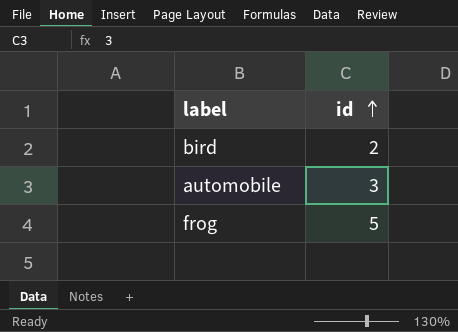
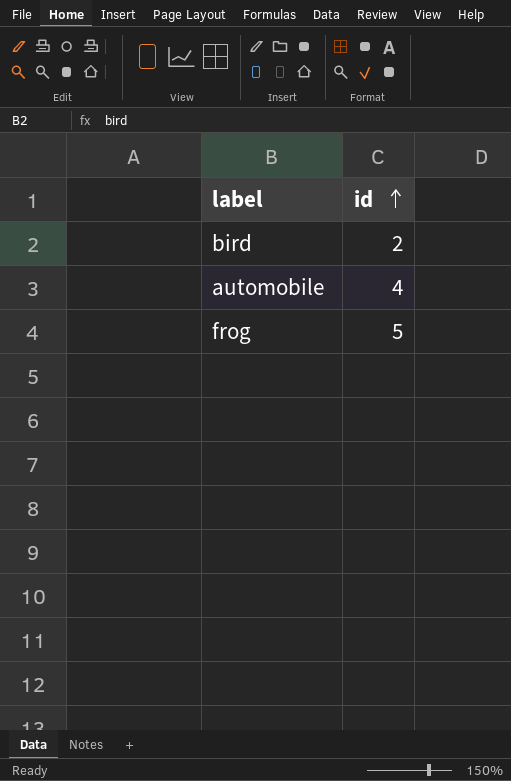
automobile | id: 3 -> 4

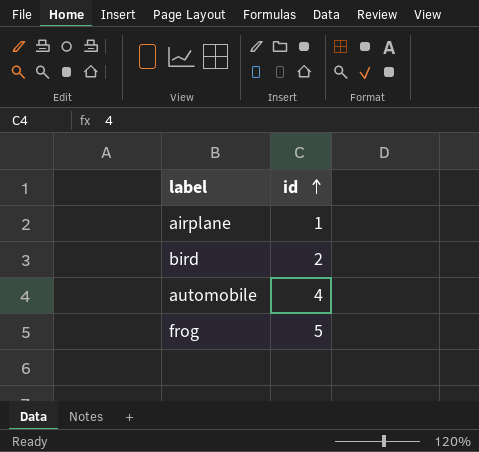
row airplane: none -> 1

